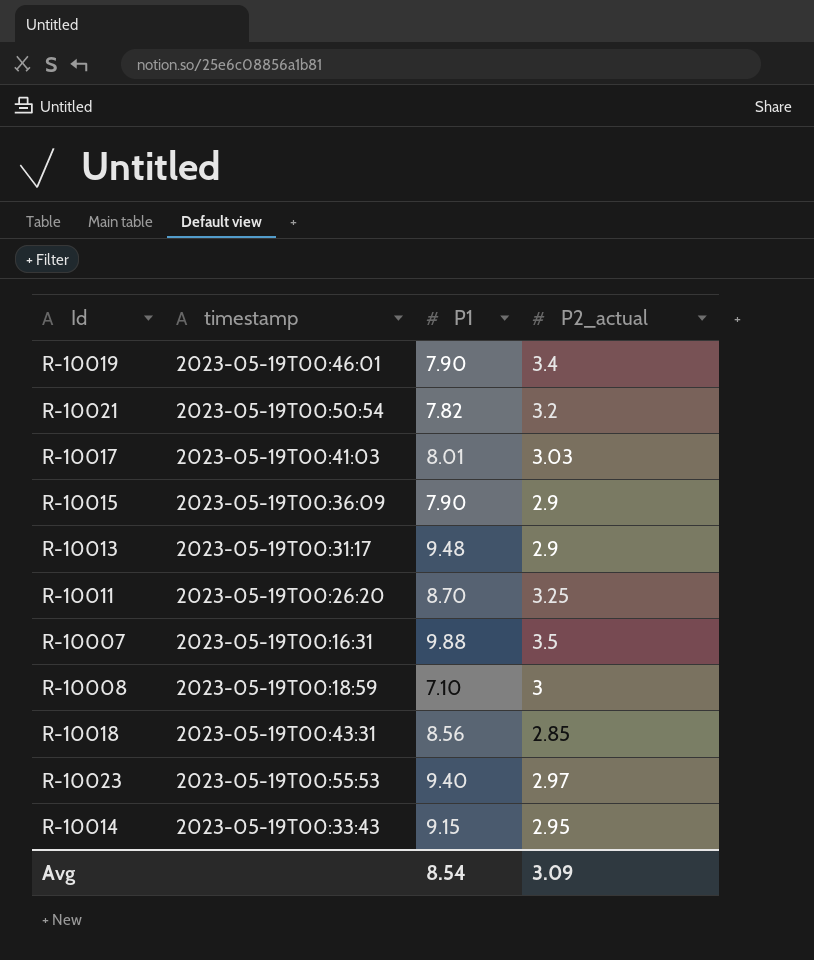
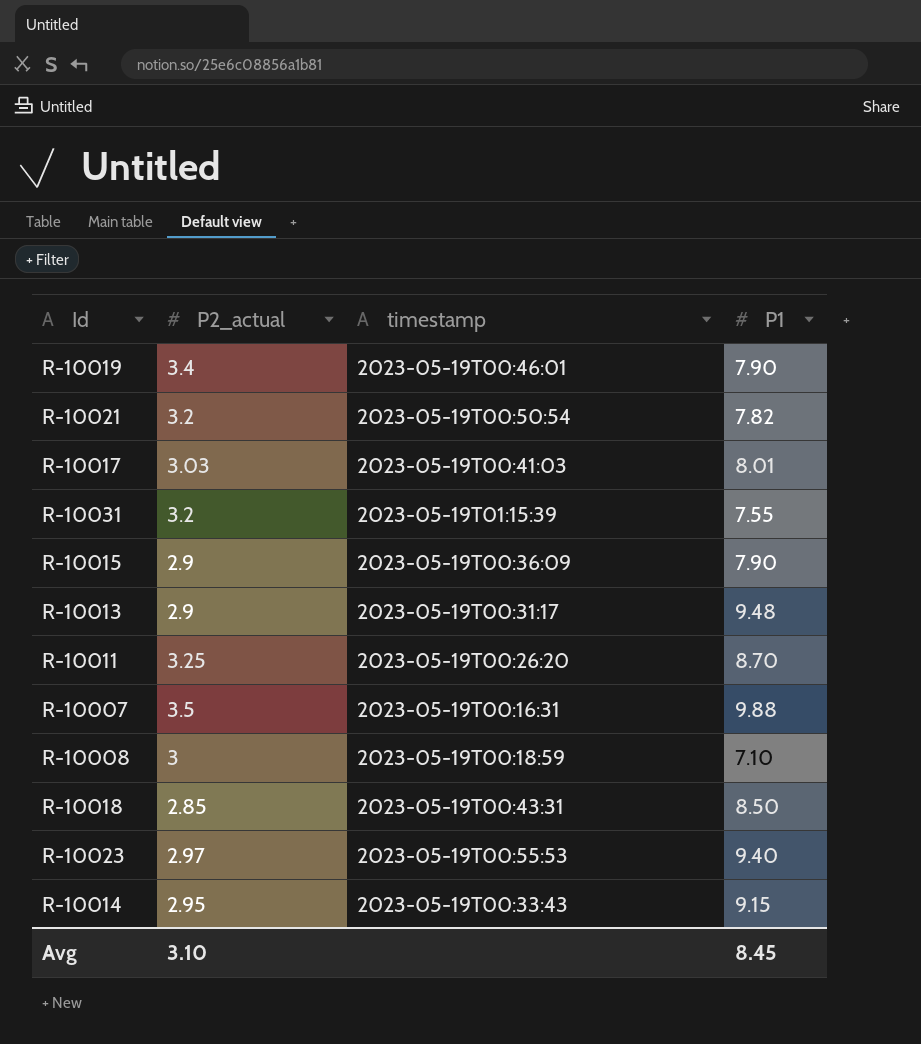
column P2_actual | position: 4 -> 2
row R-10031: none -> 3.2 | 2023-05-19T01:15:39 | 7.55
R-10018 | P1: 8.56 -> 8.50
Avg | P2_actual: 3.09 -> 3.10
Avg | P1: 8.54 -> 8.45

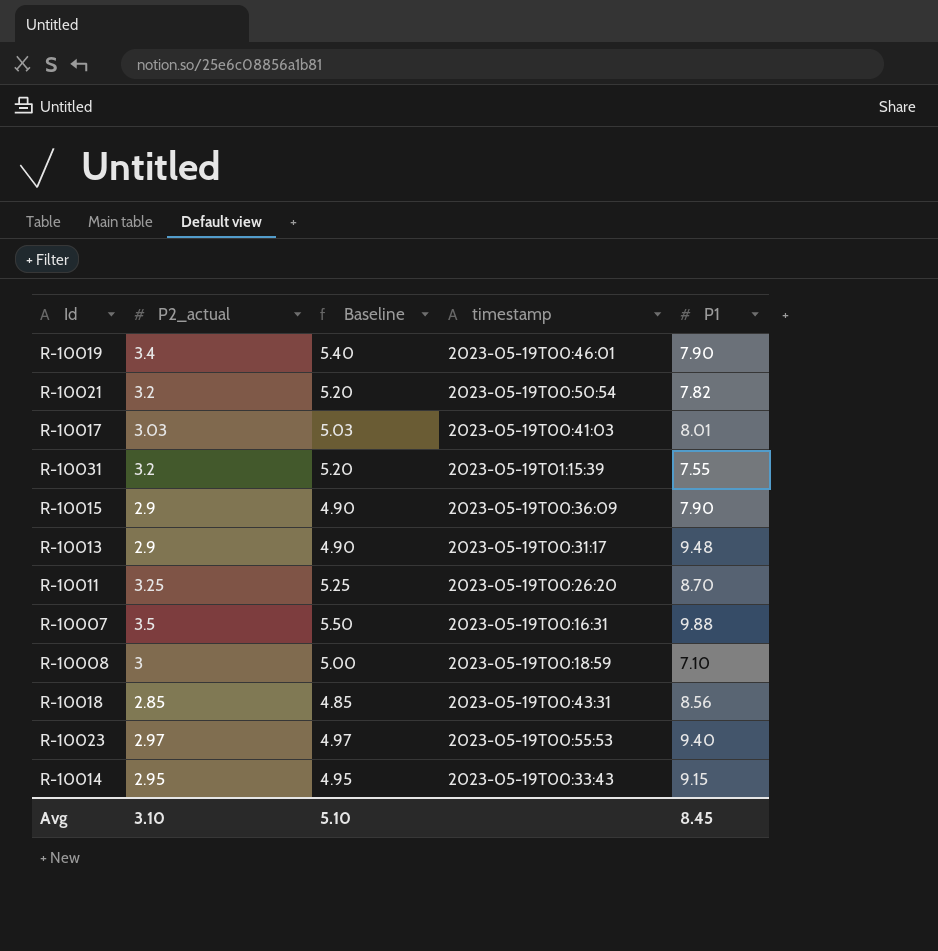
column Baseline | formula: none -> [P2_actual] + 2
R-10018 | P1: 8.50 -> 8.56

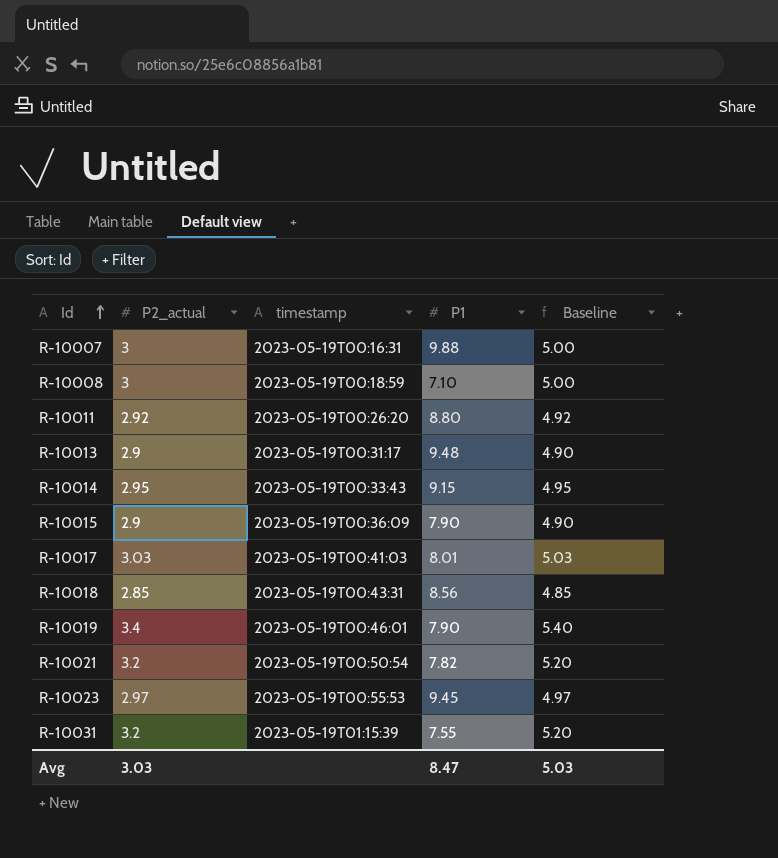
row order: none -> Id ascending
column Baseline | position: 3 -> 5
R-10007 | P2_actual: 3.5 -> 3
R-10007 | Baseline: 5.50 -> 5.00
R-10011 | P2_actual: 3.25 -> 2.92
R-10011 | P1: 8.70 -> 8.80
R-10011 | Baseline: 5.25 -> 4.92
R-10023 | P1: 9.40 -> 9.45
Avg | P2_actual: 3.10 -> 3.03
Avg | P1: 8.45 -> 8.47
Avg | Baseline: 5.10 -> 5.03

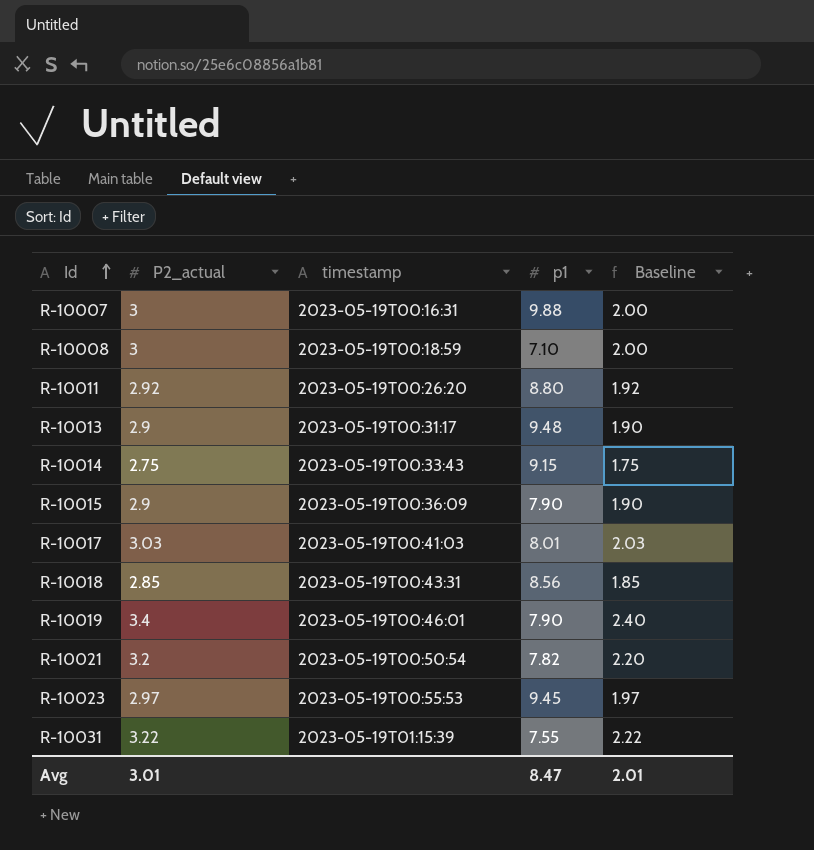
column name: P1 -> p1
column Baseline | formula: [P2_actual] + 2 -> [P2_actual] - 1
R-10014 | P2_actual: 2.95 -> 2.75
R-10031 | P2_actual: 3.2 -> 3.22
Avg | P2_actual: 3.03 -> 3.01
Avg | Baseline: 5.03 -> 2.01

